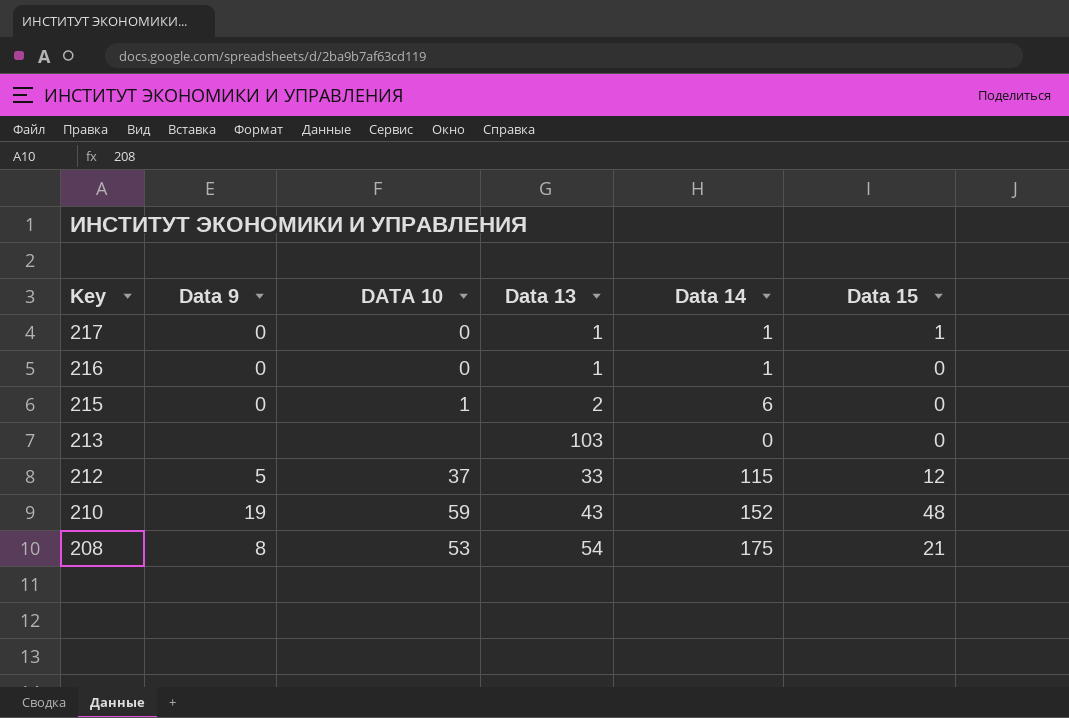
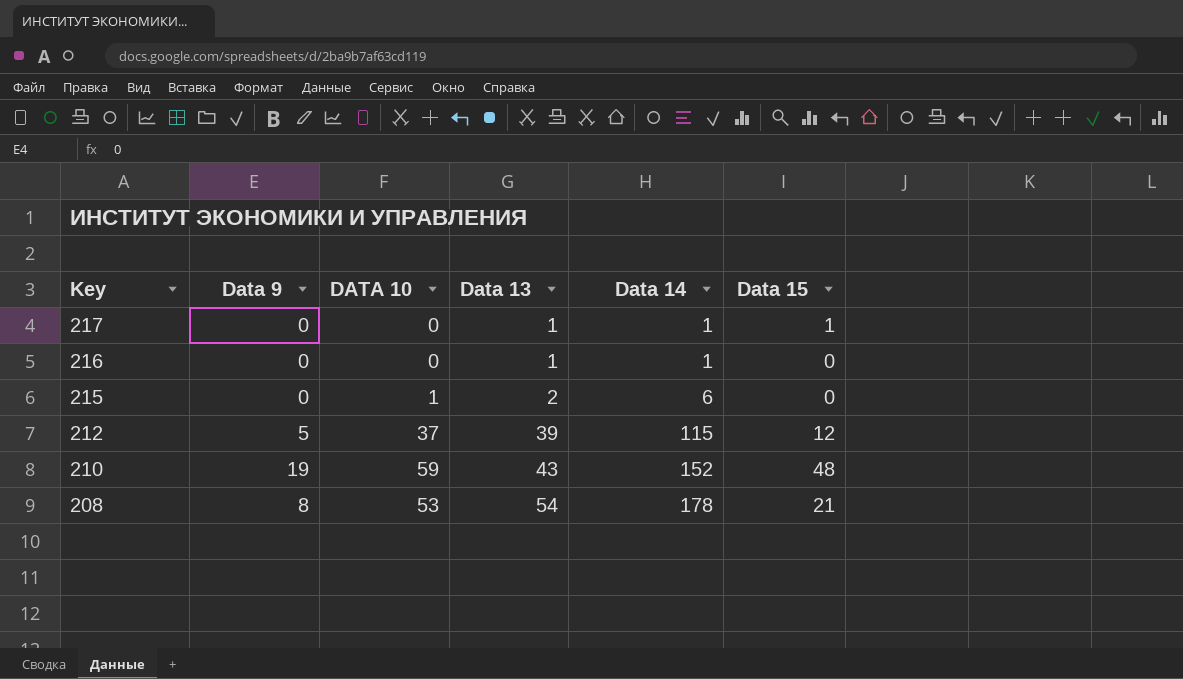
row 213: none | none | 103 | 0 | 0 -> none
212 | Data 13: 33 -> 39
208 | Data 14: 175 -> 178

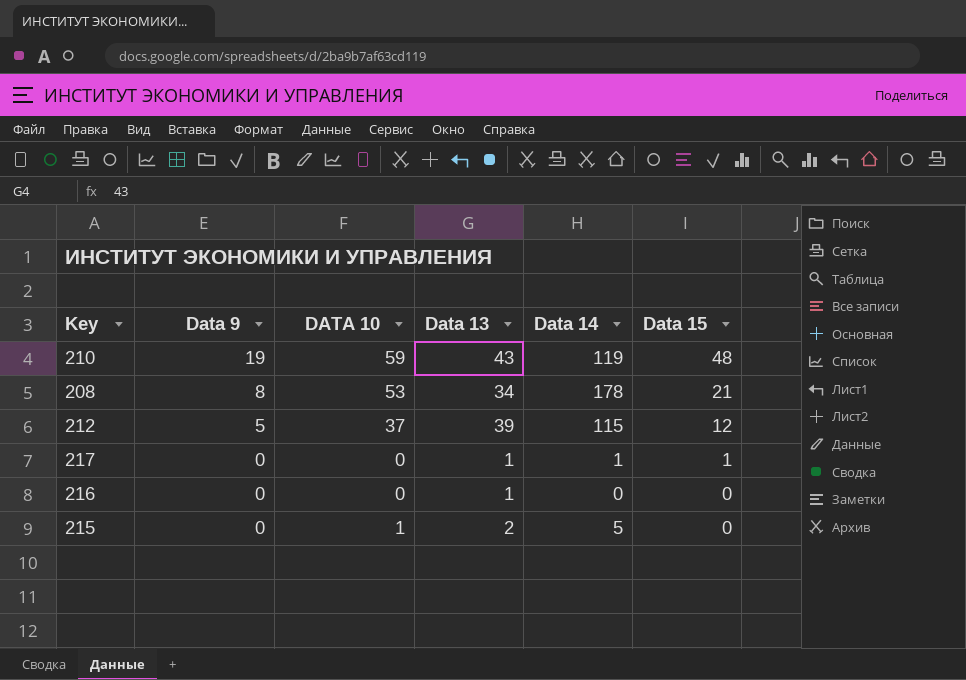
row order: Key descending -> Data 9 descending
210 | Data 14: 152 -> 119
208 | Data 13: 54 -> 34
216 | Data 14: 1 -> 0
215 | Data 14: 6 -> 5

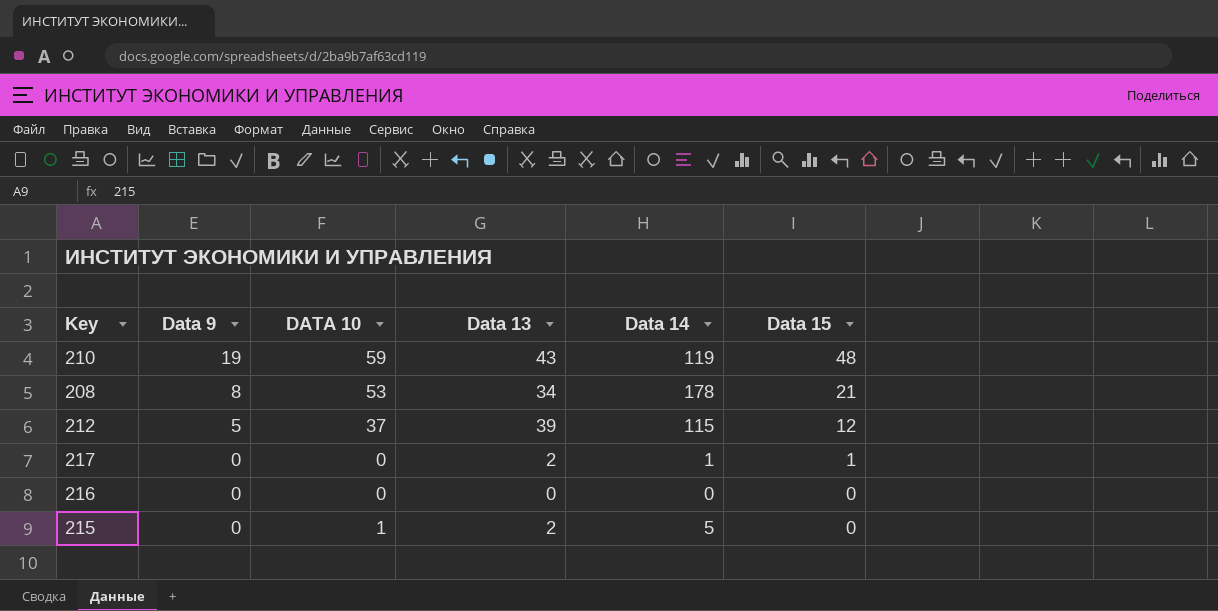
217 | Data 13: 1 -> 2
216 | Data 13: 1 -> 0

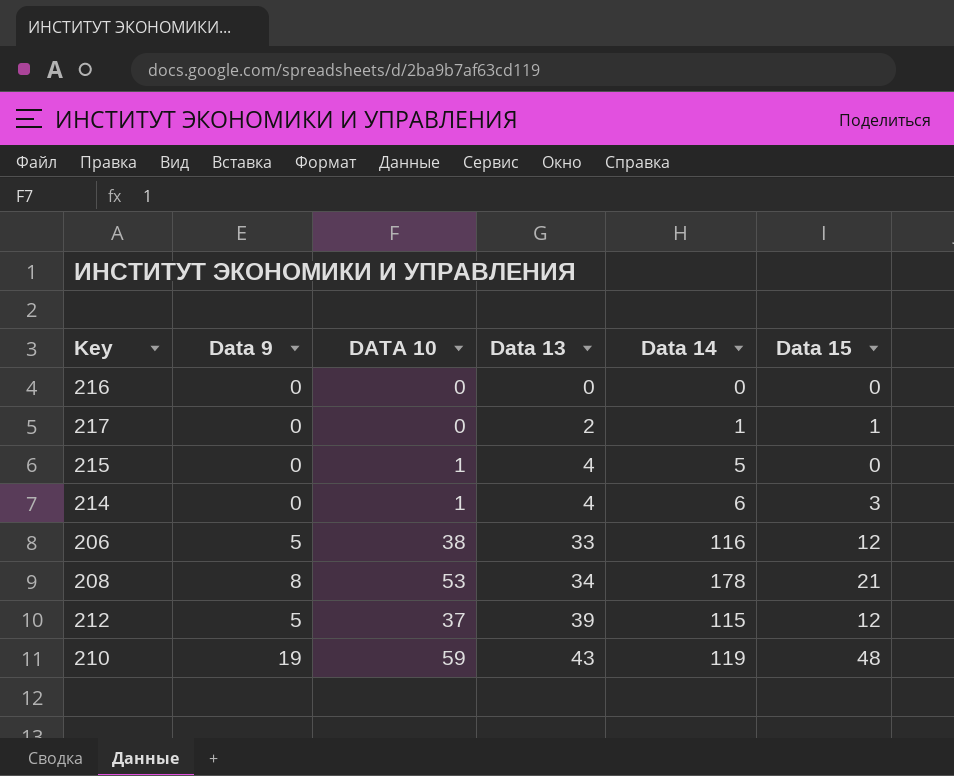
row order: Data 9 descending -> Data 13 ascending
215 | Data 13: 2 -> 4
row 214: none -> 0 | 1 | 4 | 6 | 3
row 206: none -> 5 | 38 | 33 | 116 | 12

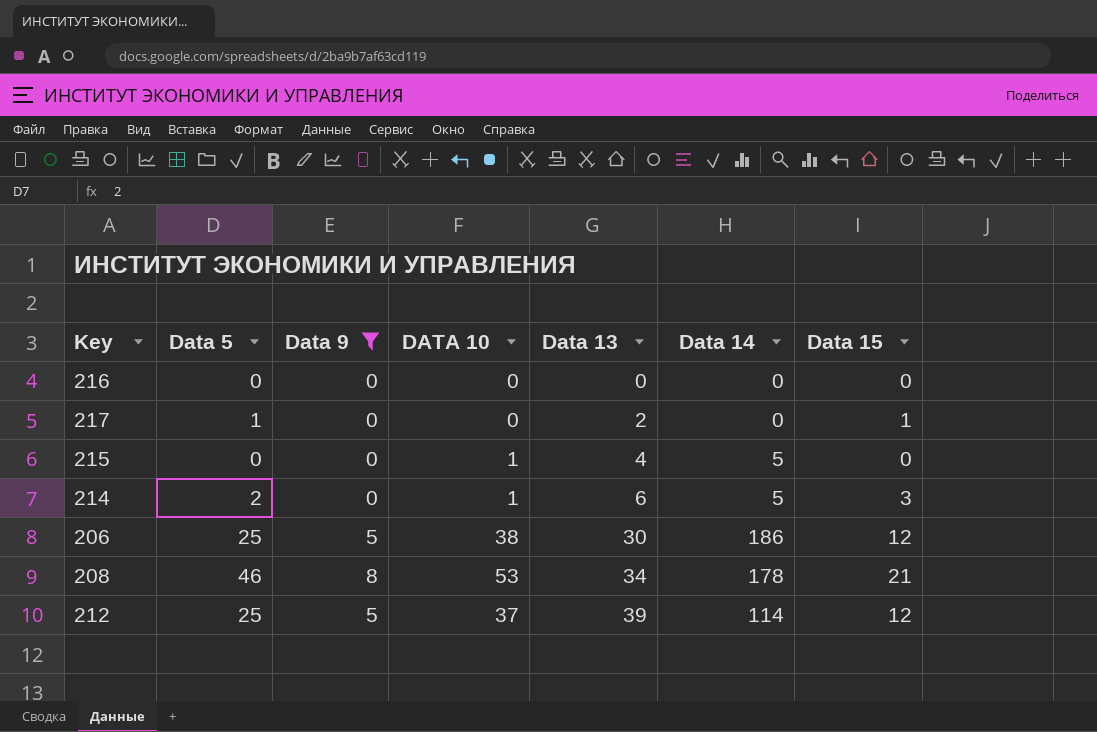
filter: none -> Data 9 != 19
column Data 5 | position: none -> 2
217 | Data 14: 1 -> 0
214 | Data 13: 4 -> 6
214 | Data 14: 6 -> 5
206 | Data 13: 33 -> 30
206 | Data 14: 116 -> 186
212 | Data 14: 115 -> 114

